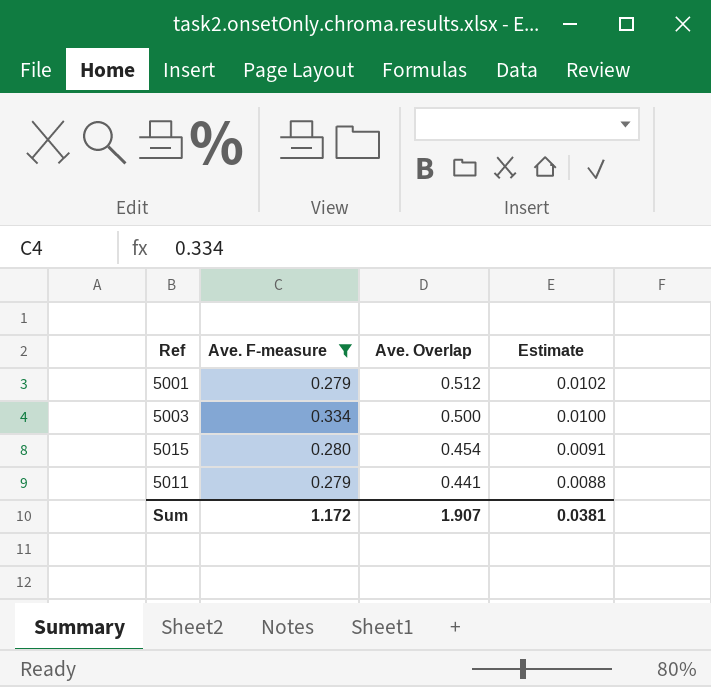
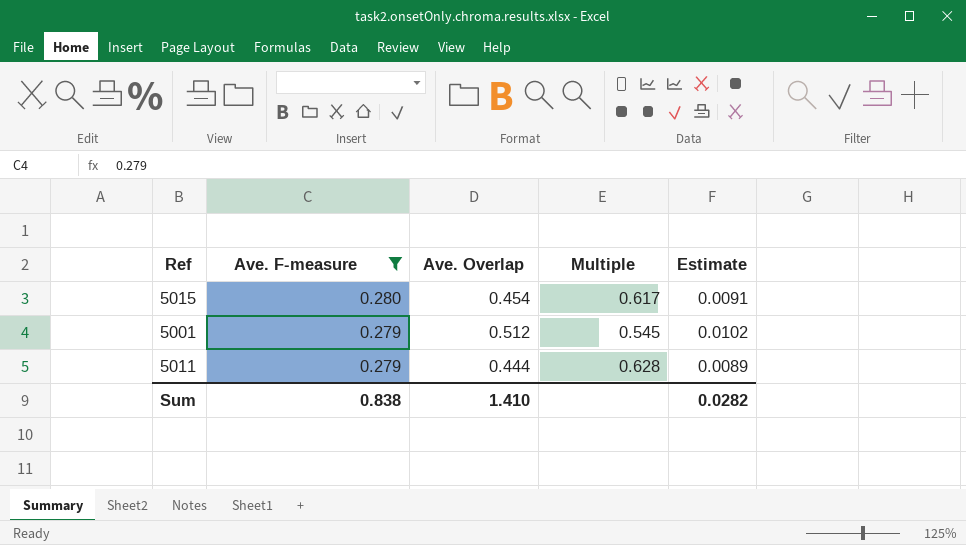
row order: Ave. Overlap descending -> Ave. F-measure descending
column Multiple | formula: none -> [Ave. F-measure] / [Ave. Overlap]
row 5003: 0.334 | 0.500 | 0.0100 -> none
5011 | Ave. Overlap: 0.441 -> 0.444
5011 | Estimate: 0.0088 -> 0.0089
Sum | Ave. F-measure: 1.172 -> 0.838
Sum | Ave. Overlap: 1.907 -> 1.410
Sum | Estimate: 0.0381 -> 0.0282

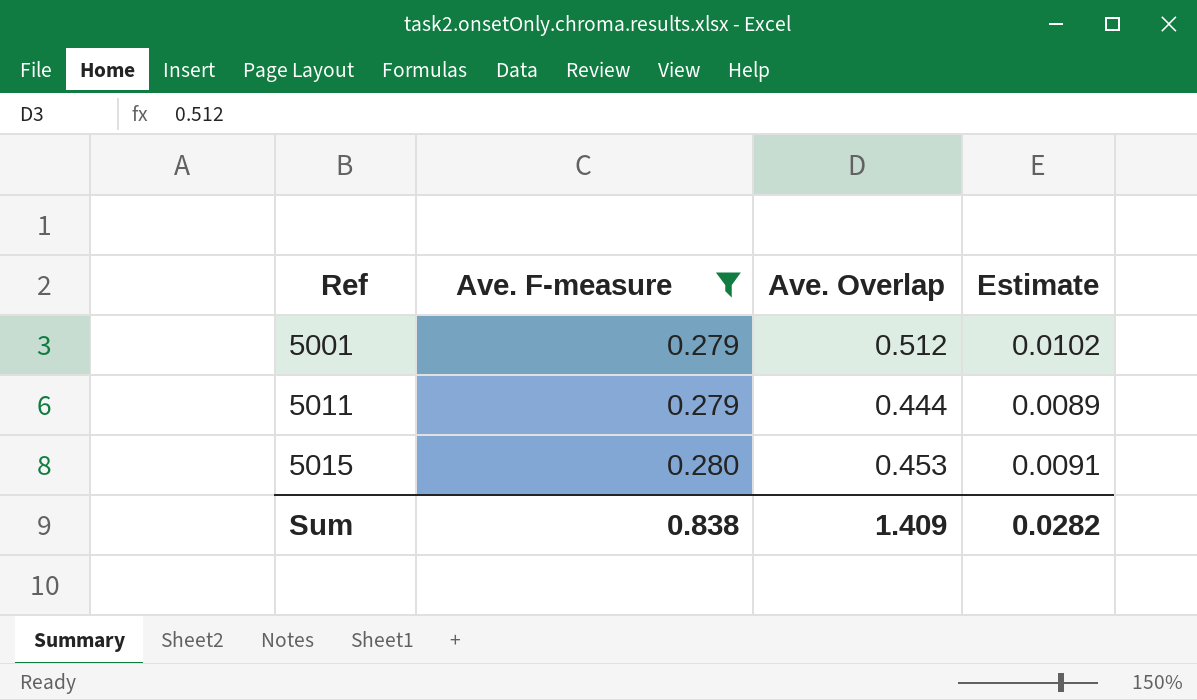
row order: Ave. F-measure descending -> Ref ascending
column Multiple | formula: [Ave. F-measure] / [Ave. Overlap] -> none
5015 | Ave. Overlap: 0.454 -> 0.453
Sum | Ave. Overlap: 1.410 -> 1.409

